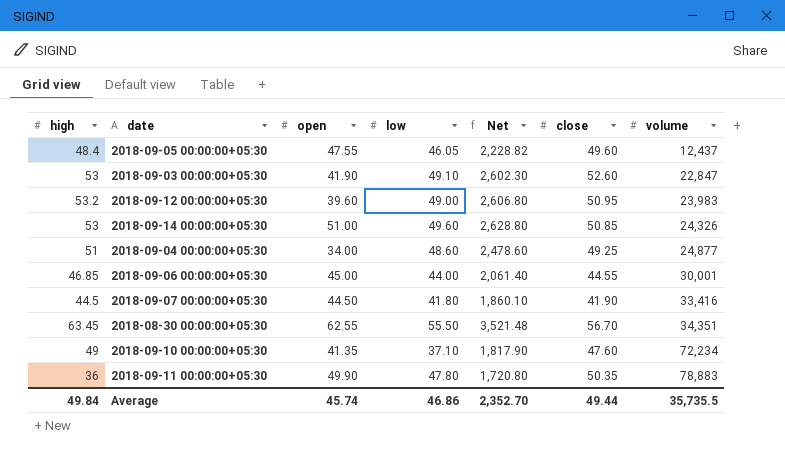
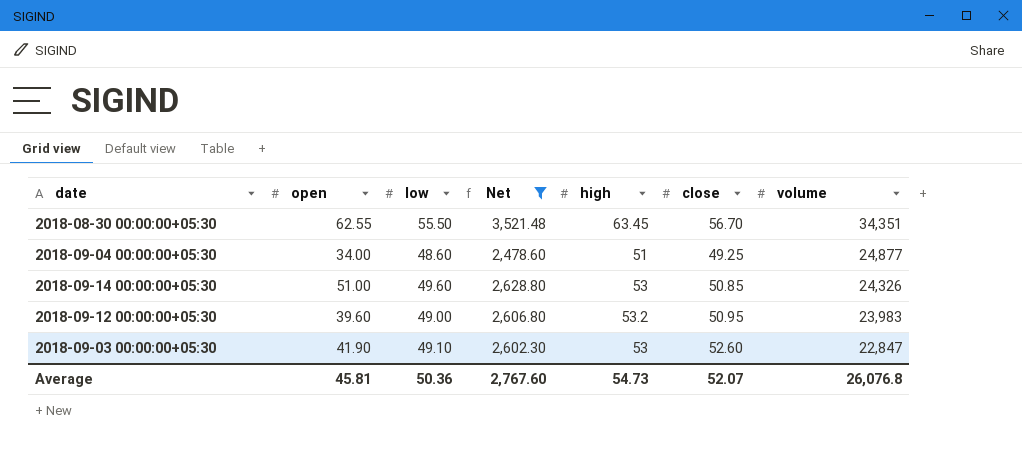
filter: none -> Net >= 2,478.60
row order: volume ascending -> volume descending
column high | position: 1 -> 5
Average | open: 45.74 -> 45.81
Average | low: 46.86 -> 50.36
Average | Net: 2,352.70 -> 2,767.60
Average | high: 49.84 -> 54.73
Average | close: 49.44 -> 52.07
Average | volume: 35,735.5 -> 26,076.8

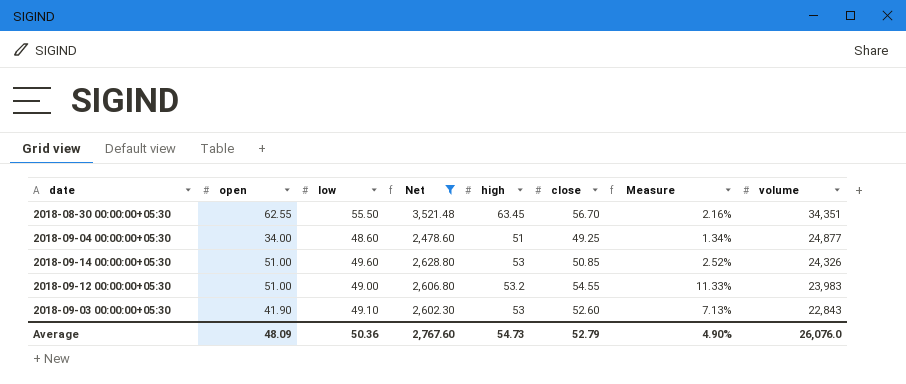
column Measure | formula: none -> ([close] - [low]) / [low]
2018-09-12 00:00:00+05:30 | open: 39.60 -> 51.00
2018-09-12 00:00:00+05:30 | close: 50.95 -> 54.55
2018-09-03 00:00:00+05:30 | volume: 22,847 -> 22,843
Average | open: 45.81 -> 48.09
Average | close: 52.07 -> 52.79
Average | volume: 26,076.8 -> 26,076.0

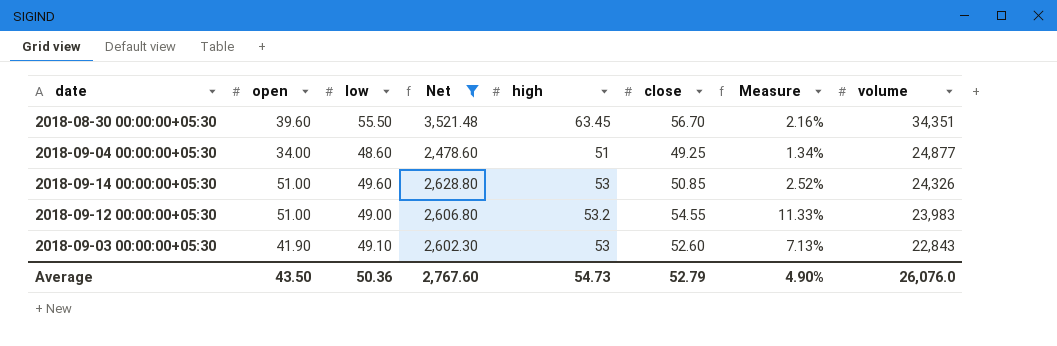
2018-08-30 00:00:00+05:30 | open: 62.55 -> 39.60
Average | open: 48.09 -> 43.50

